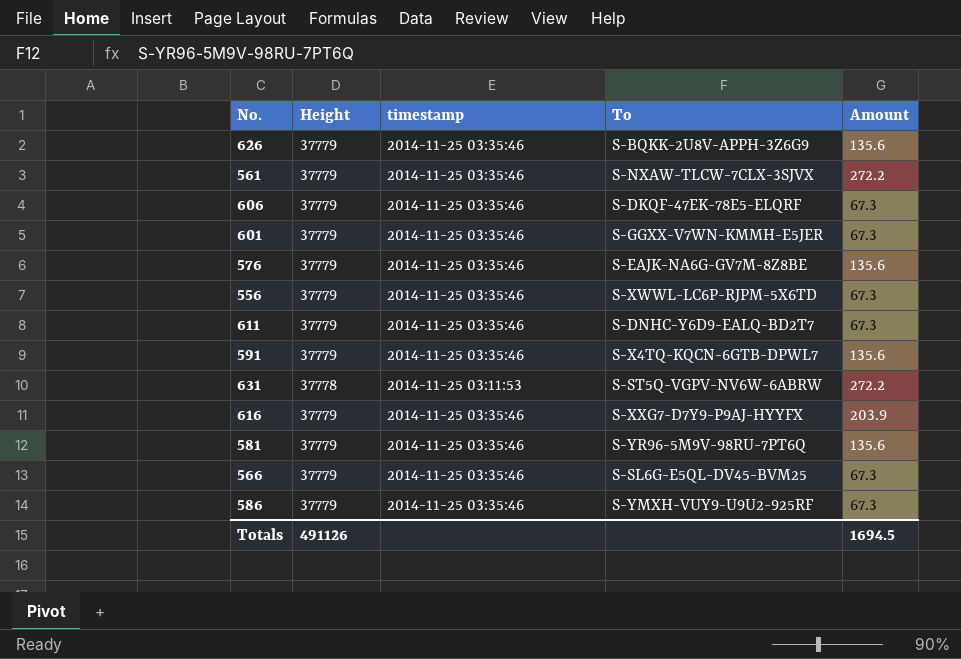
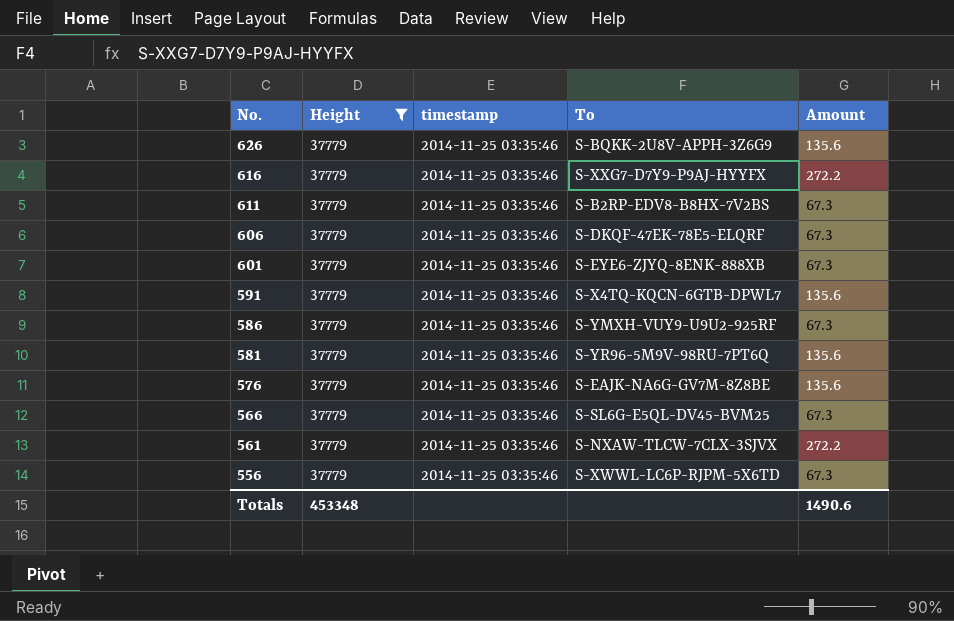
filter: none -> Height = 37779
row order: none -> No. descending
616 | Amount: 203.9 -> 272.2
611 | To: S-DNHC-Y6D9-EALQ-BD2T7 -> S-B2RP-EDV8-B8HX-7V2BS
601 | To: S-GGXX-V7WN-KMMH-E5JER -> S-EYE6-ZJYQ-8ENK-888XB
Totals | Height: 491126 -> 453348
Totals | Amount: 1694.5 -> 1490.6

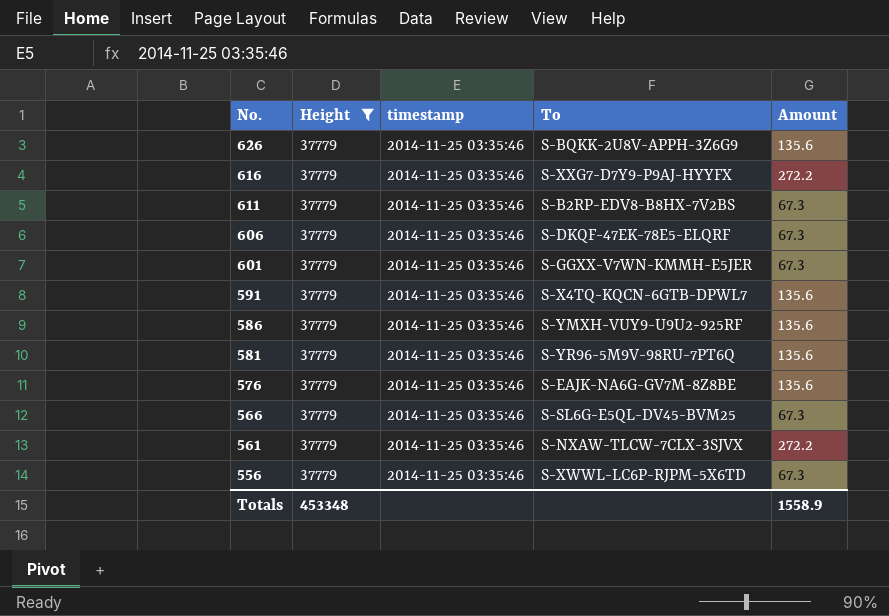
601 | To: S-EYE6-ZJYQ-8ENK-888XB -> S-GGXX-V7WN-KMMH-E5JER
586 | Amount: 67.3 -> 135.6
Totals | Amount: 1490.6 -> 1558.9

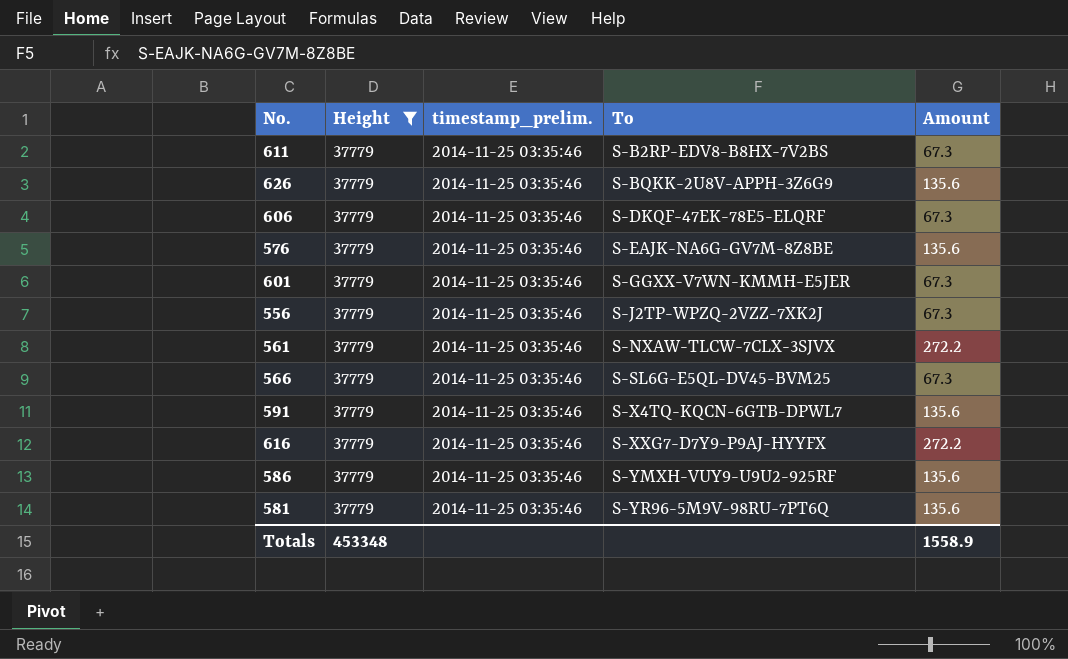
row order: No. descending -> To ascending
column name: timestamp -> timestamp_prelim.
556 | To: S-XWWL-LC6P-RJPM-5X6TD -> S-J2TP-WPZQ-2VZZ-7XK2J

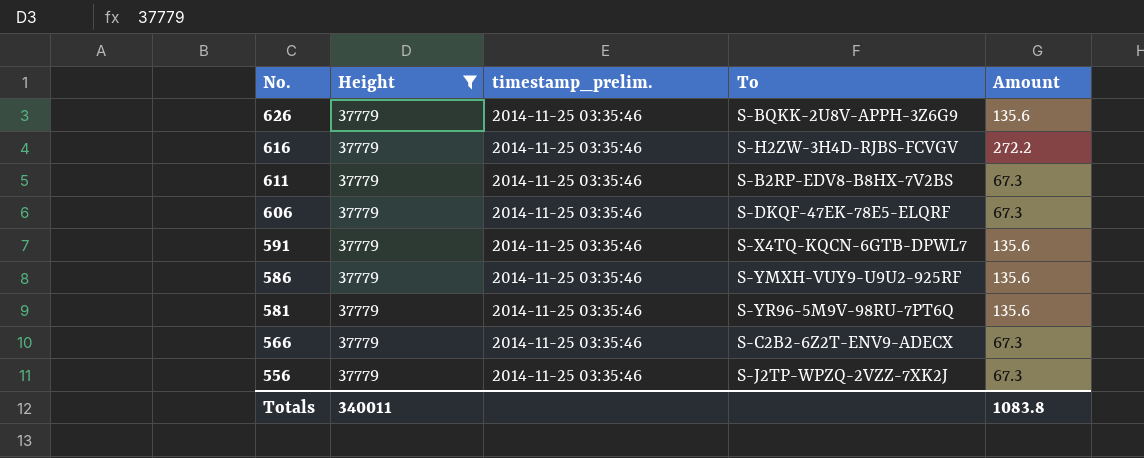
row order: To ascending -> No. descending
row 576: 37779 | 2014-11-25 03:35:46 | S-EAJK-NA6G-GV7M-8Z8BE | 135.6 -> none
row 601: 37779 | 2014-11-25 03:35:46 | S-GGXX-V7WN-KMMH-E5JER | 67.3 -> none
row 561: 37779 | 2014-11-25 03:35:46 | S-NXAW-TLCW-7CLX-3SJVX | 272.2 -> none
616 | To: S-XXG7-D7Y9-P9AJ-HYYFX -> S-H2ZW-3H4D-RJBS-FCVGV
566 | To: S-SL6G-E5QL-DV45-BVM25 -> S-C2B2-6Z2T-ENV9-ADECX
Totals | Height: 453348 -> 340011
Totals | Amount: 1558.9 -> 1083.8

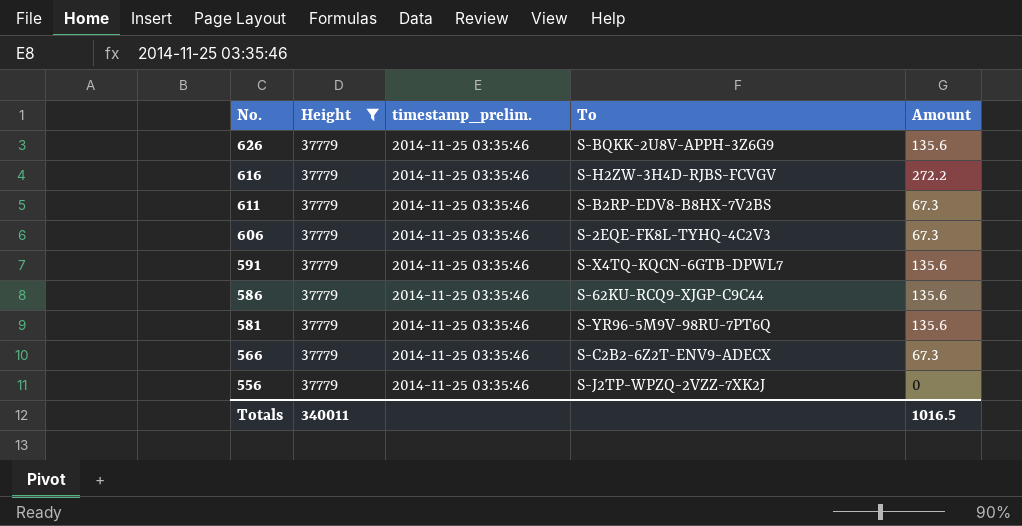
606 | To: S-DKQF-47EK-78E5-ELQRF -> S-2EQE-FK8L-TYHQ-4C2V3
586 | To: S-YMXH-VUY9-U9U2-925RF -> S-62KU-RCQ9-XJGP-C9C44
556 | Amount: 67.3 -> 0
Totals | Amount: 1083.8 -> 1016.5

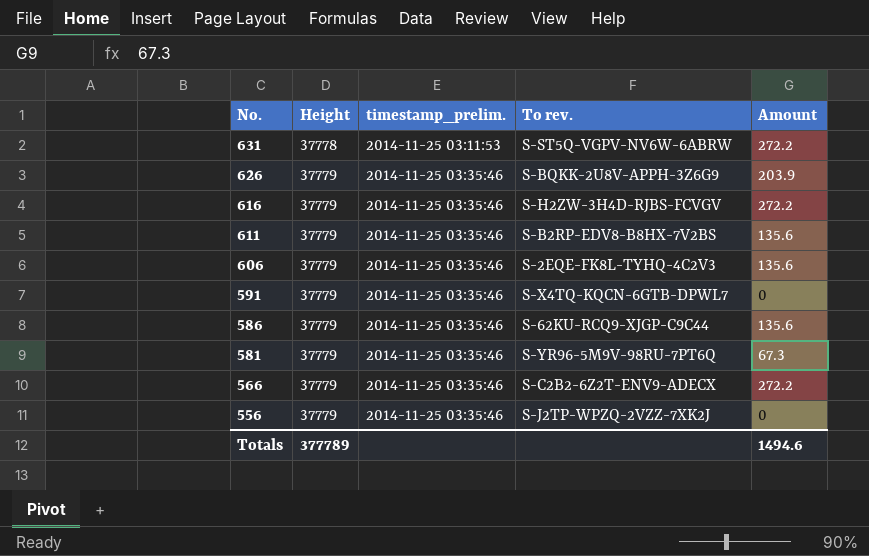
filter: Height = 37779 -> none
column name: To -> To rev.
626 | Amount: 135.6 -> 203.9
611 | Amount: 67.3 -> 135.6
606 | Amount: 67.3 -> 135.6
591 | Amount: 135.6 -> 0
581 | Amount: 135.6 -> 67.3
566 | Amount: 67.3 -> 272.2
Totals | Height: 340011 -> 377789
Totals | Amount: 1016.5 -> 1494.6

